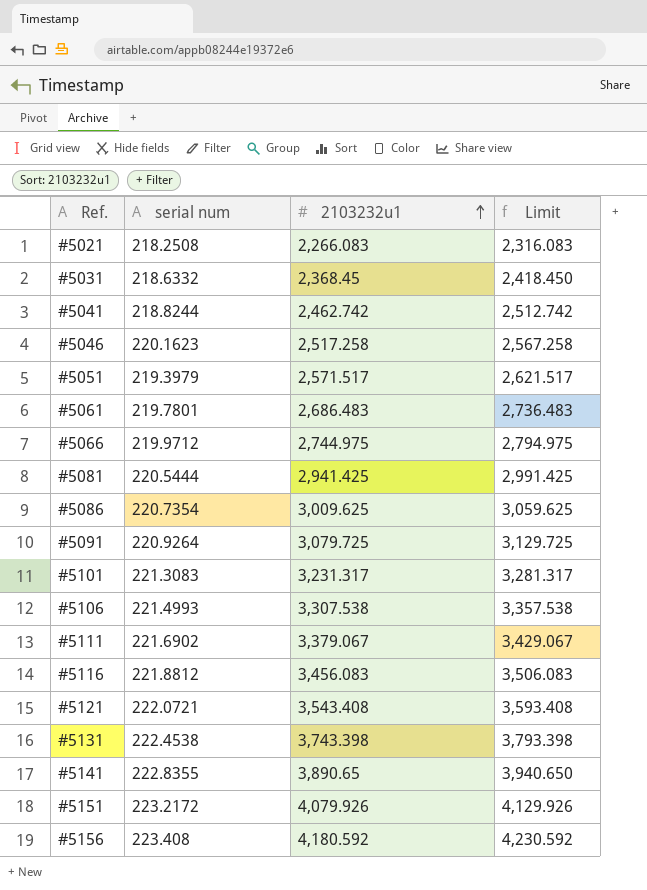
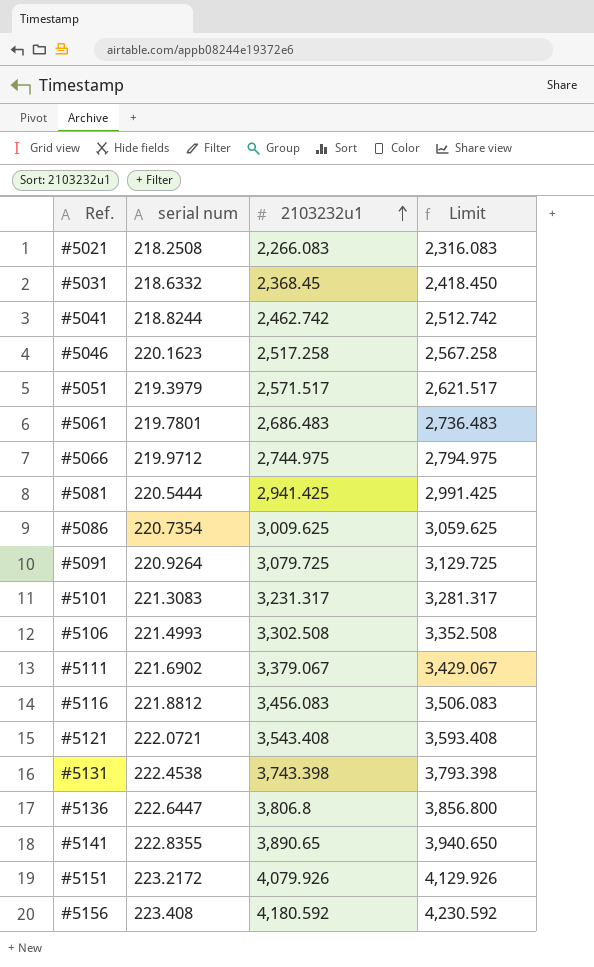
#5106 | 2103232u1: 3,307.538 -> 3,302.508
#5106 | Limit: 3,357.538 -> 3,352.508
row #5136: none -> 222.6447 | 3,806.8 | 3,856.800

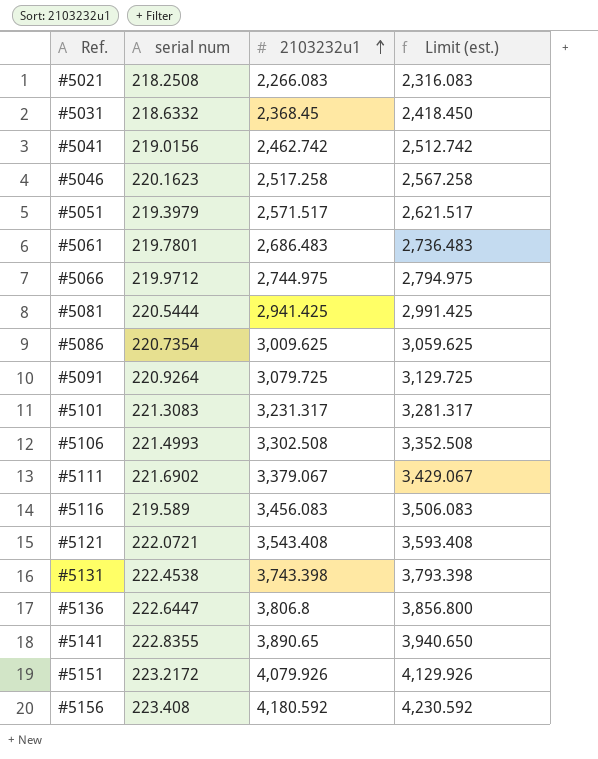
column name: Limit -> Limit (est.)
#5041 | serial num: 218.8244 -> 219.0156
#5116 | serial num: 221.8812 -> 219.589

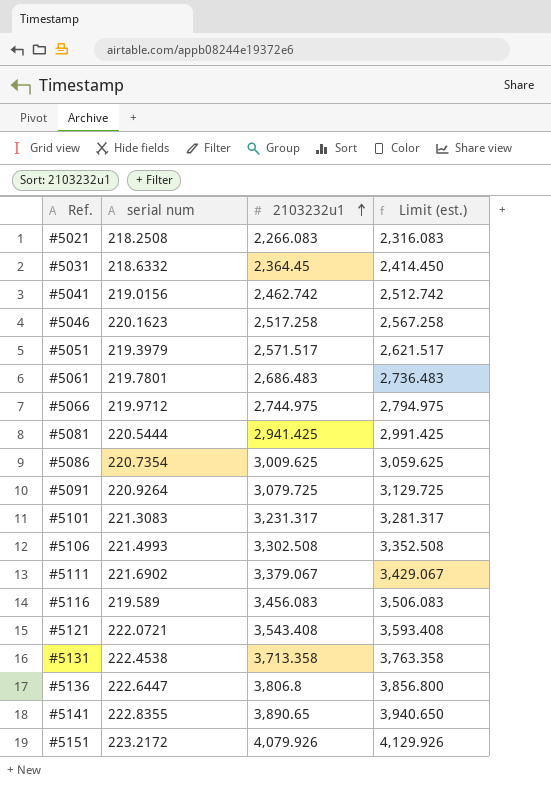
row #5156: 223.408 | 4,180.592 | 4,230.592 -> none
#5031 | 2103232u1: 2,368.45 -> 2,364.45
#5031 | Limit (est.): 2,418.450 -> 2,414.450
#5131 | 2103232u1: 3,743.398 -> 3,713.358
#5131 | Limit (est.): 3,793.398 -> 3,763.358

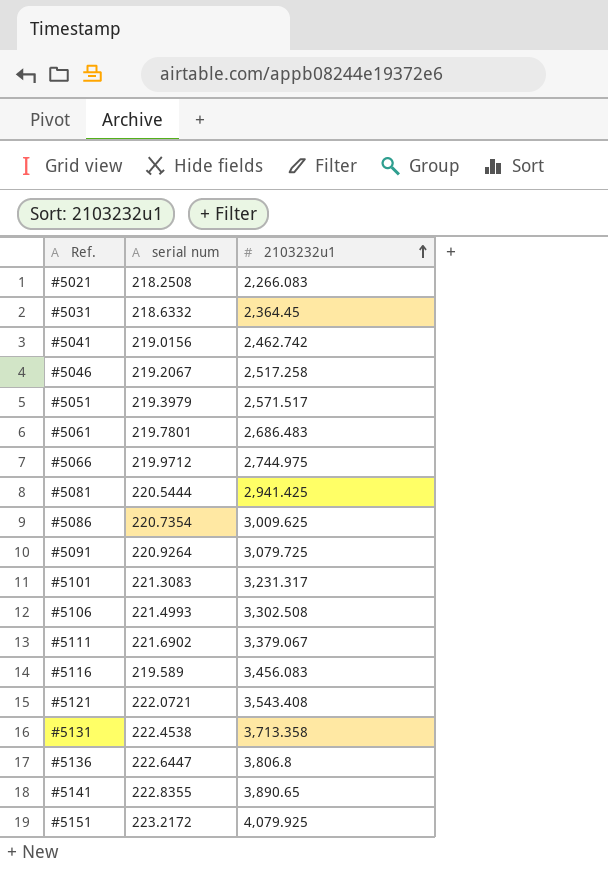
column Limit (est.) | formula: [2103232u1] + 50 -> none
#5046 | serial num: 220.1623 -> 219.2067
#5151 | 2103232u1: 4,079.926 -> 4,079.925

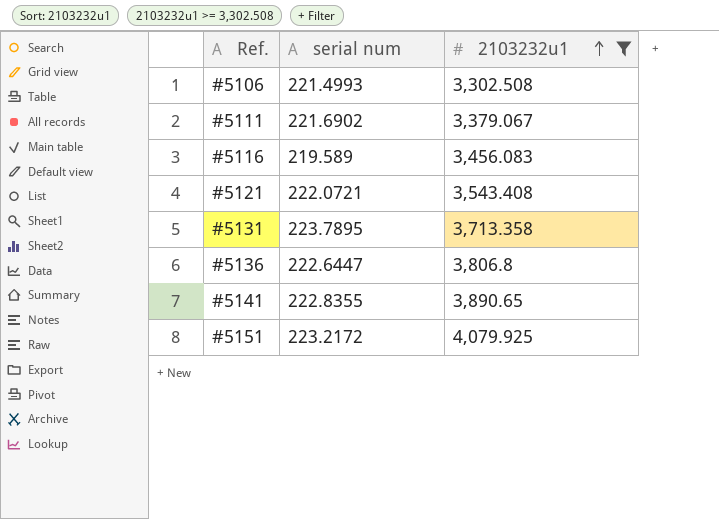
filter: none -> 2103232u1 >= 3,302.508
#5131 | serial num: 222.4538 -> 223.7895

